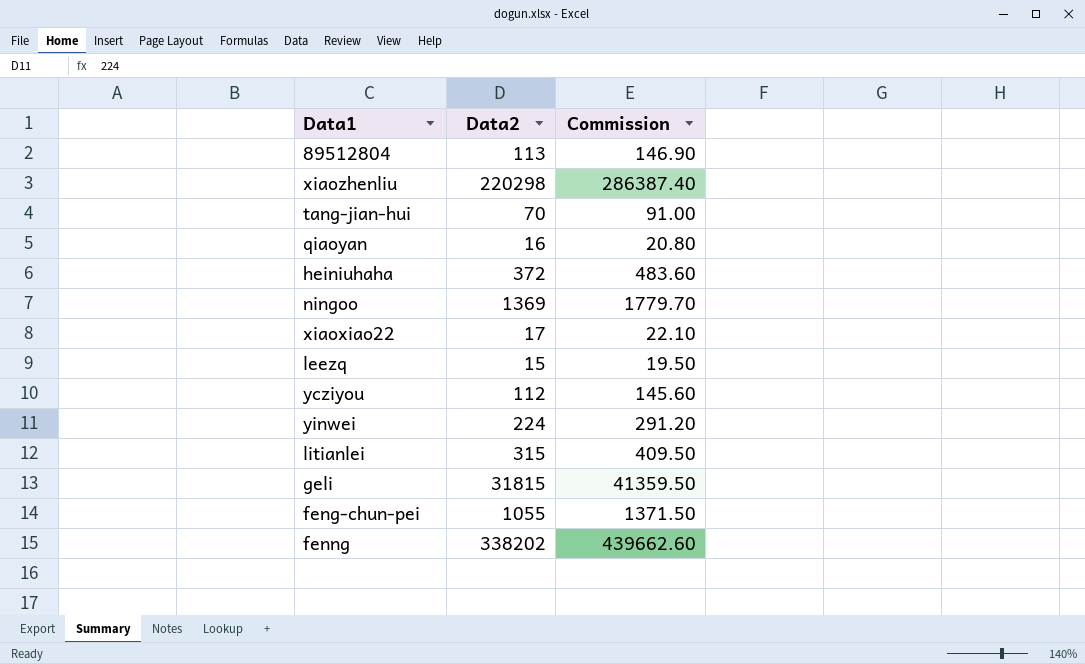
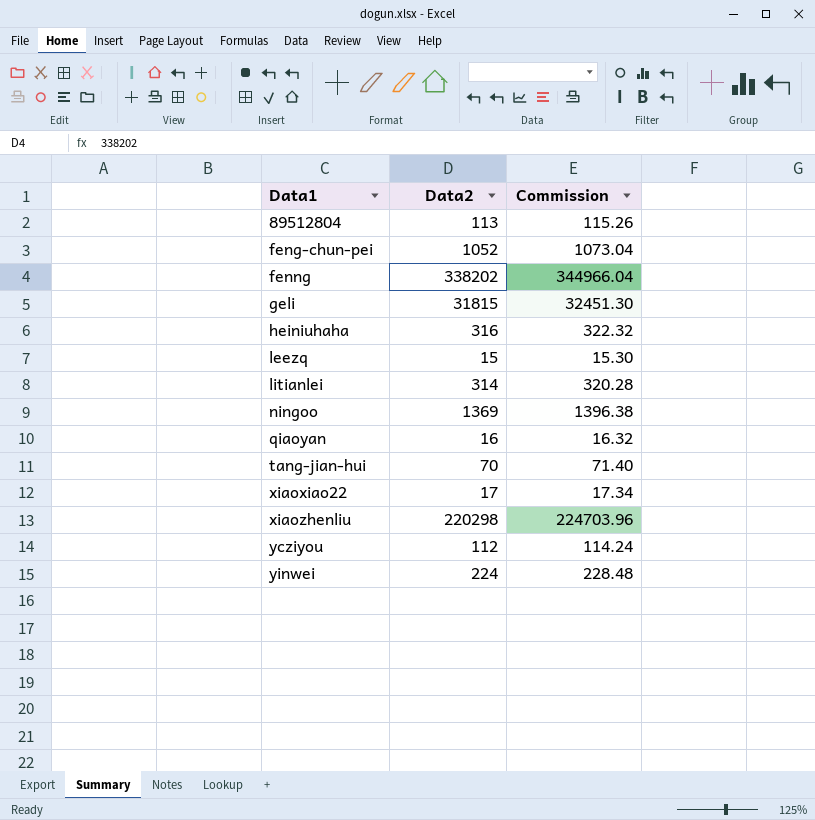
row order: none -> Data1 ascending
column Commission | formula: [Data2] * 1.3 -> [Data2] * 1.02
feng-chun-pei | Data2: 1055 -> 1052
heiniuhaha | Data2: 372 -> 316
litianlei | Data2: 315 -> 314

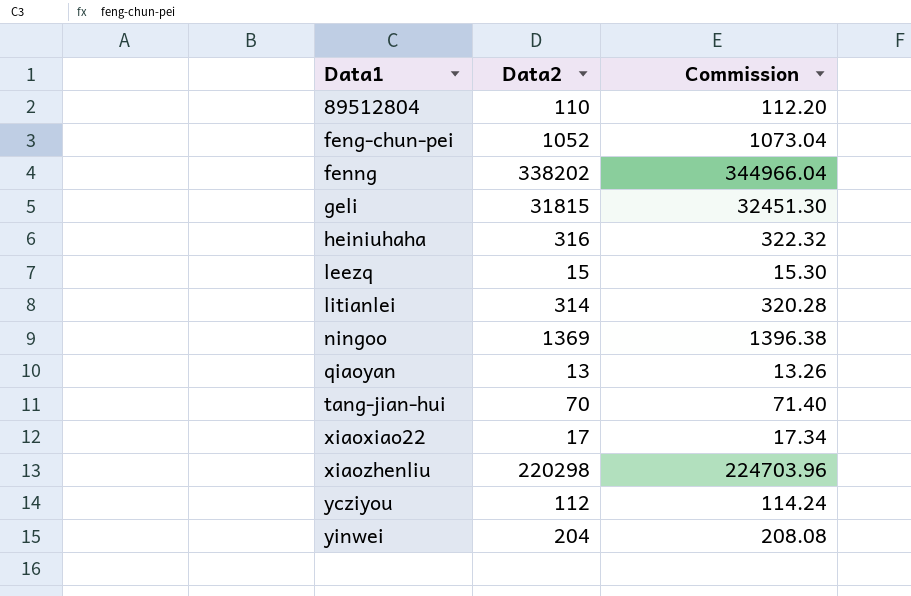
89512804 | Data2: 113 -> 110
89512804 | Commission: 115.26 -> 112.20
qiaoyan | Data2: 16 -> 13
qiaoyan | Commission: 16.32 -> 13.26
yinwei | Data2: 224 -> 204
yinwei | Commission: 228.48 -> 208.08

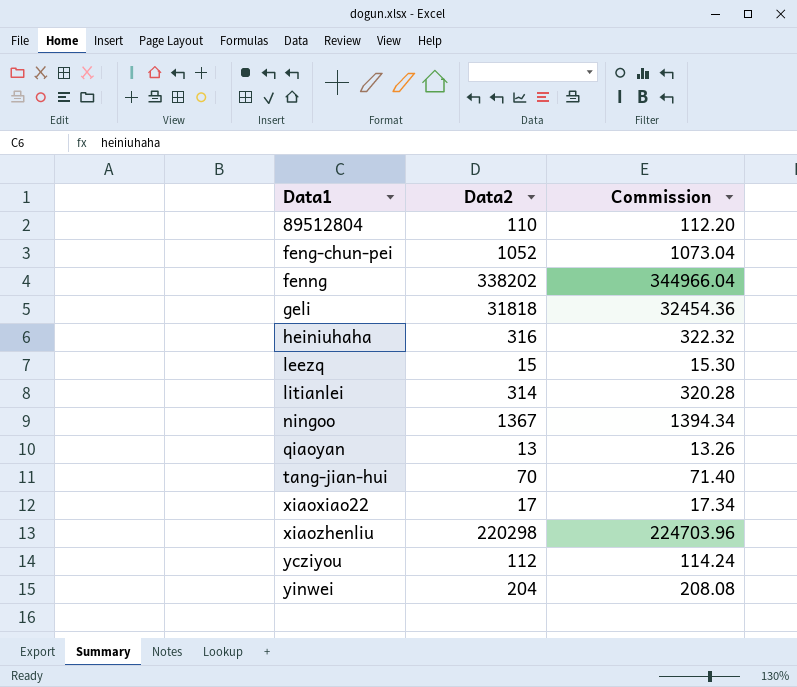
geli | Data2: 31815 -> 31818
geli | Commission: 32451.30 -> 32454.36
ningoo | Data2: 1369 -> 1367
ningoo | Commission: 1396.38 -> 1394.34

